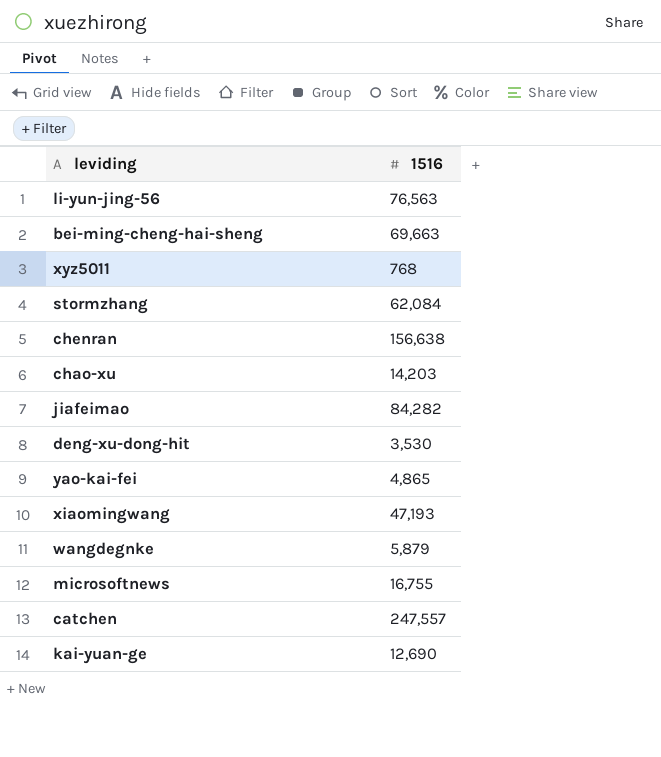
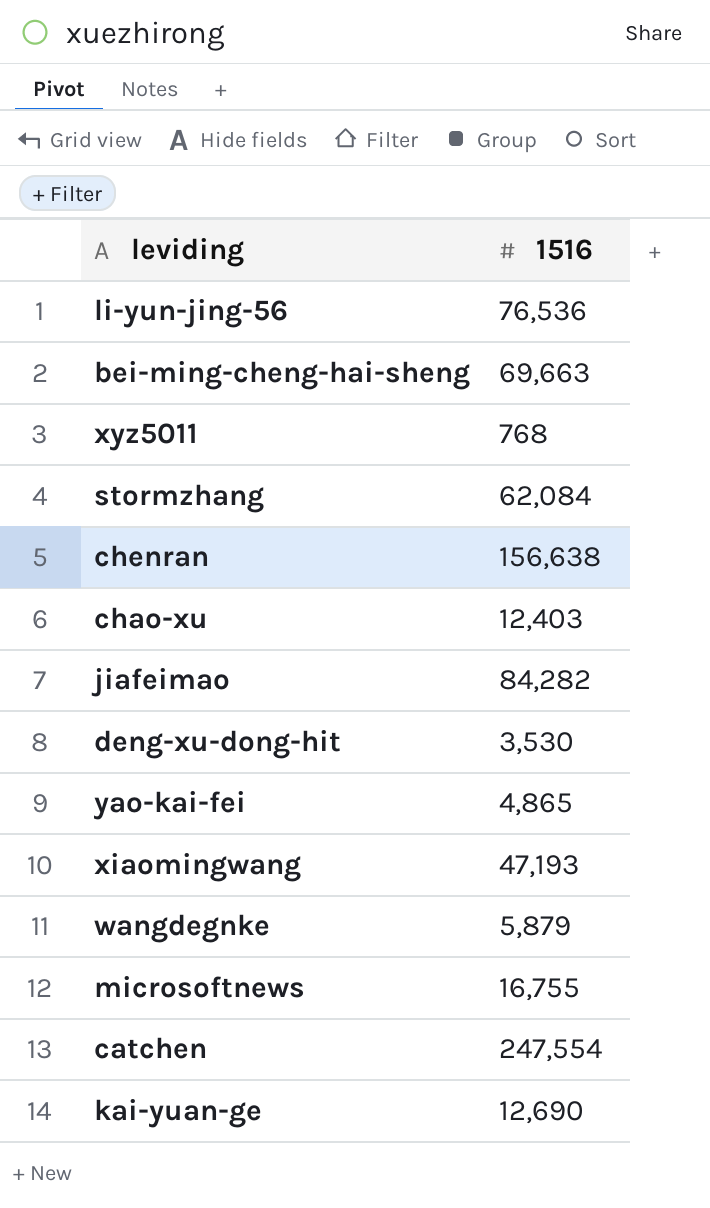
li-yun-jing-56 | 1516: 76,563 -> 76,536
chao-xu | 1516: 14,203 -> 12,403
catchen | 1516: 247,557 -> 247,554

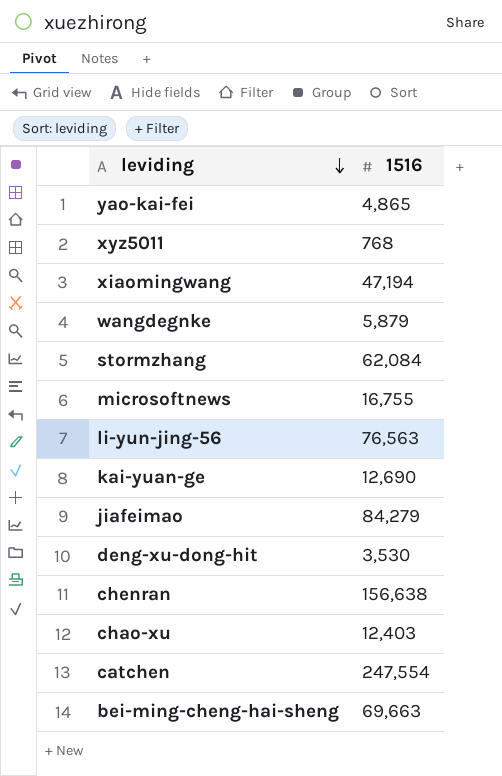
row order: none -> leviding descending
xiaomingwang | 1516: 47,193 -> 47,194
li-yun-jing-56 | 1516: 76,536 -> 76,563
jiafeimao | 1516: 84,282 -> 84,279

